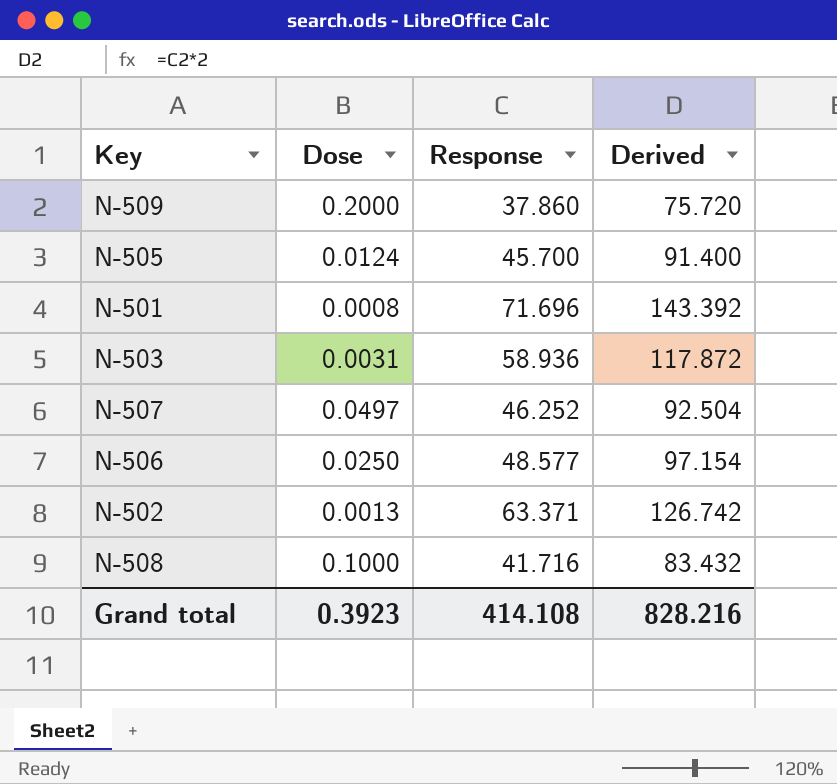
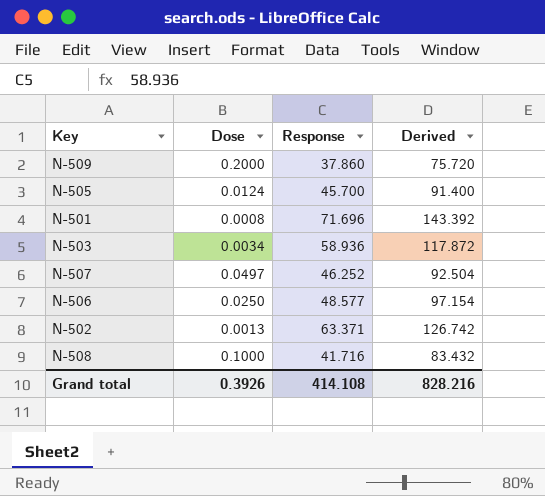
N-503 | Dose: 0.0031 -> 0.0034
Grand total | Dose: 0.3923 -> 0.3926

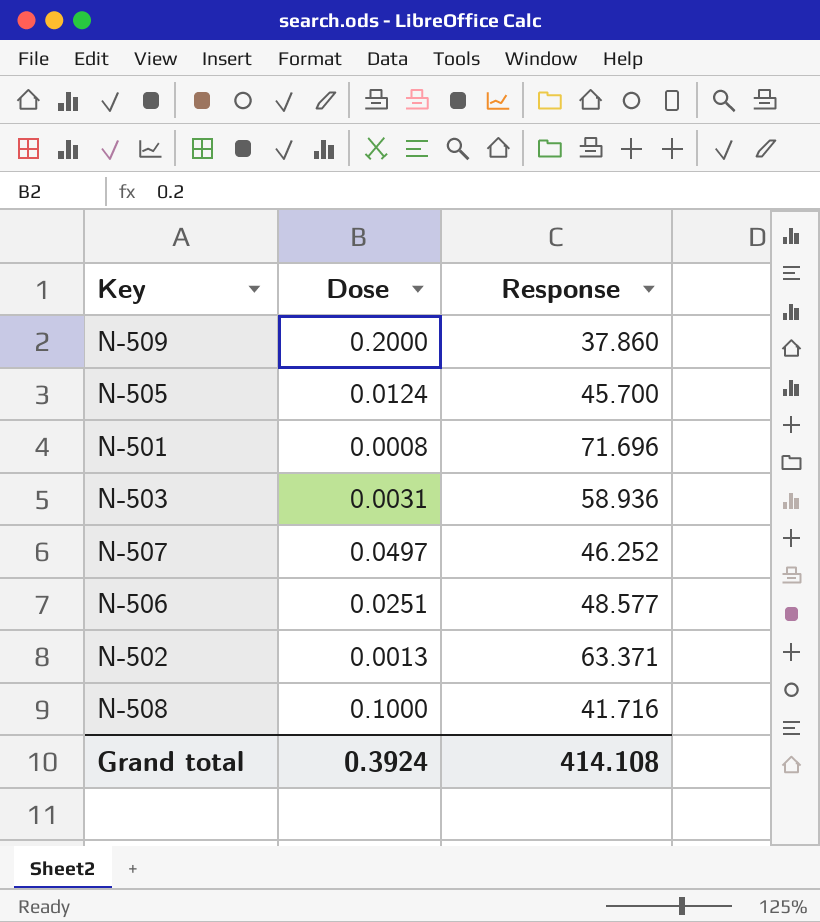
column Derived | formula: [Response] * 2 -> none
N-503 | Dose: 0.0034 -> 0.0031
N-506 | Dose: 0.0250 -> 0.0251
Grand total | Dose: 0.3926 -> 0.3924

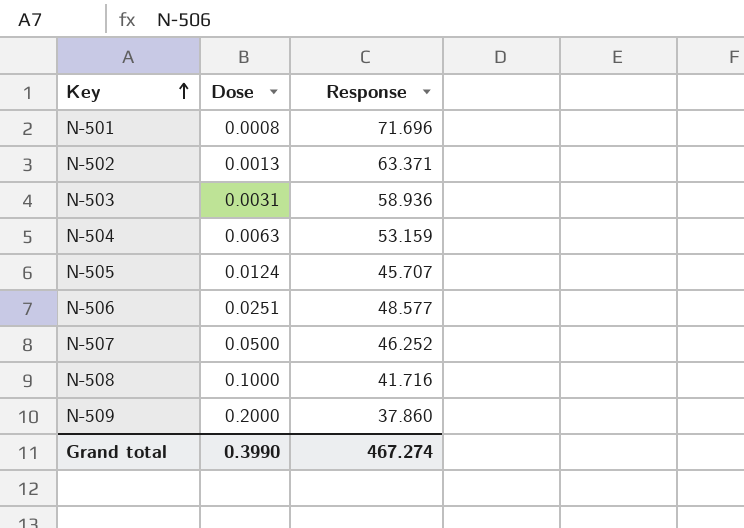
row order: none -> Key ascending
row N-504: none -> 0.0063 | 53.159
N-505 | Response: 45.700 -> 45.707
N-507 | Dose: 0.0497 -> 0.0500
Grand total | Dose: 0.3924 -> 0.3990
Grand total | Response: 414.108 -> 467.274

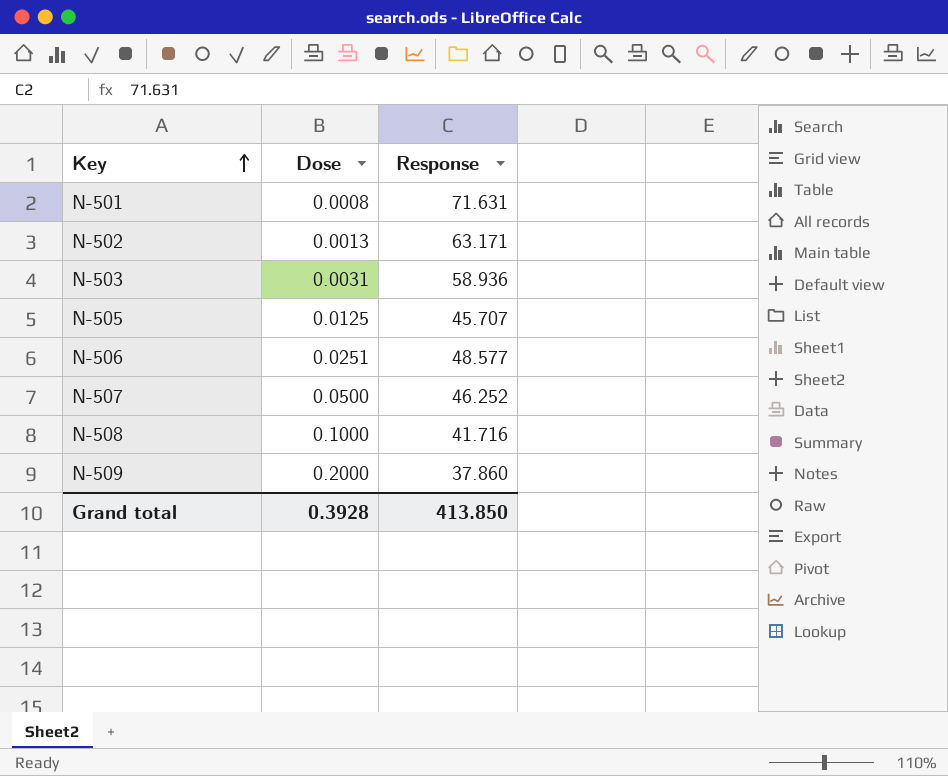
row N-504: 0.0063 | 53.159 -> none
N-501 | Response: 71.696 -> 71.631
N-502 | Response: 63.371 -> 63.171
N-505 | Dose: 0.0124 -> 0.0125
Grand total | Dose: 0.3990 -> 0.3928
Grand total | Response: 467.274 -> 413.850

